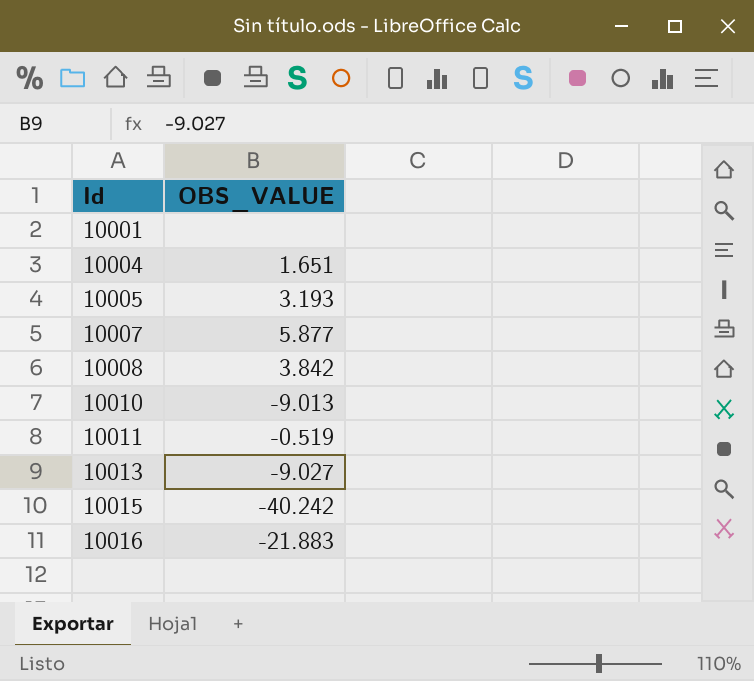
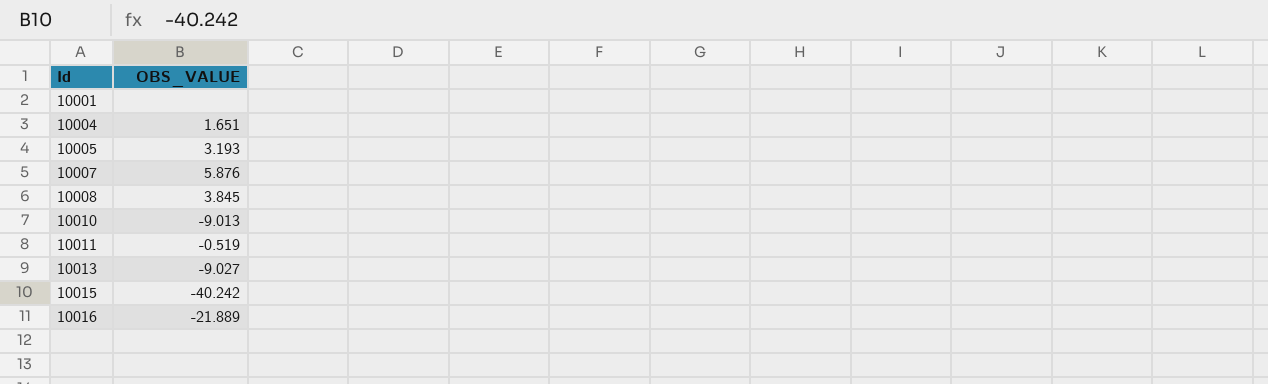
10007 | OBS_VALUE: 5.877 -> 5.876
10008 | OBS_VALUE: 3.842 -> 3.845
10016 | OBS_VALUE: -21.883 -> -21.889

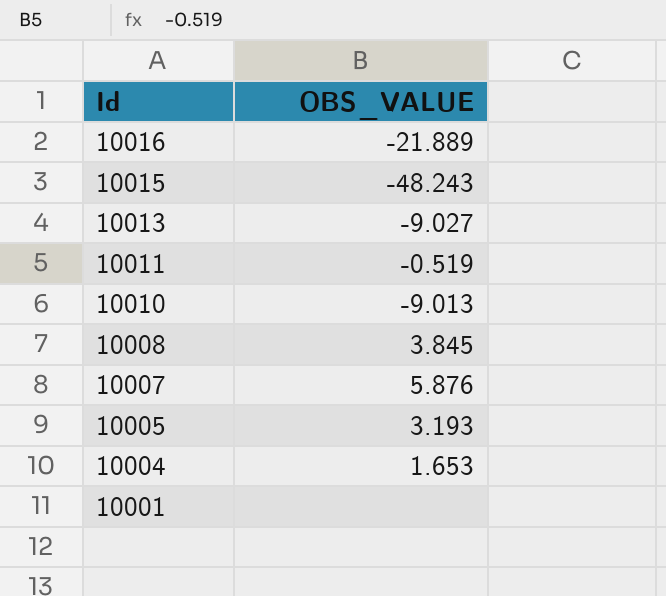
row order: Id ascending -> Id descending
10015 | OBS_VALUE: -40.242 -> -48.243
10004 | OBS_VALUE: 1.651 -> 1.653

